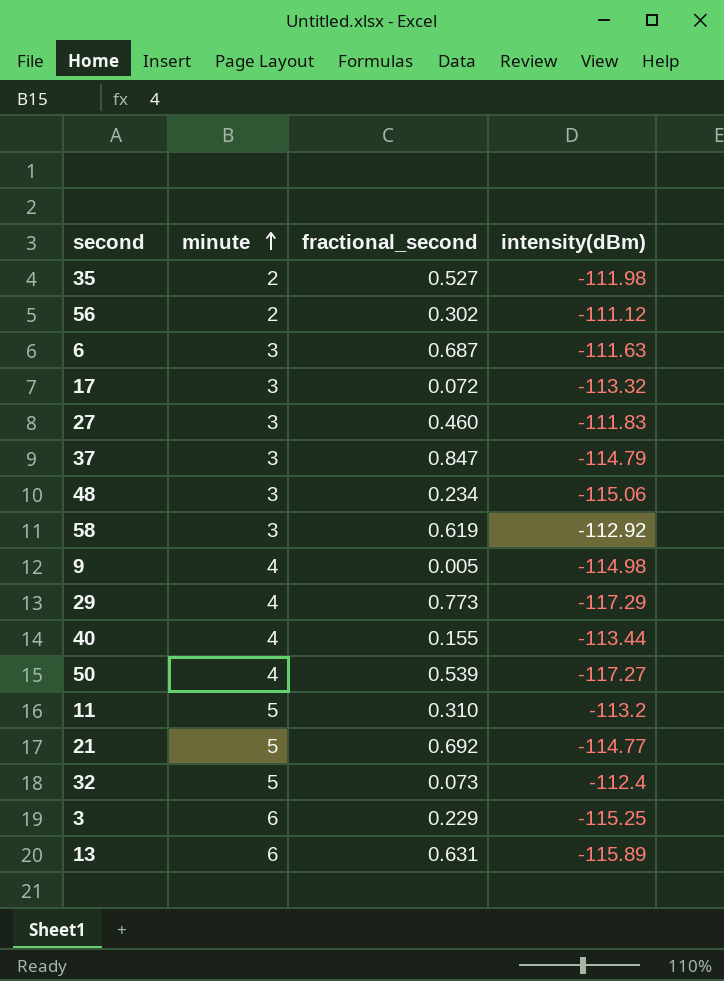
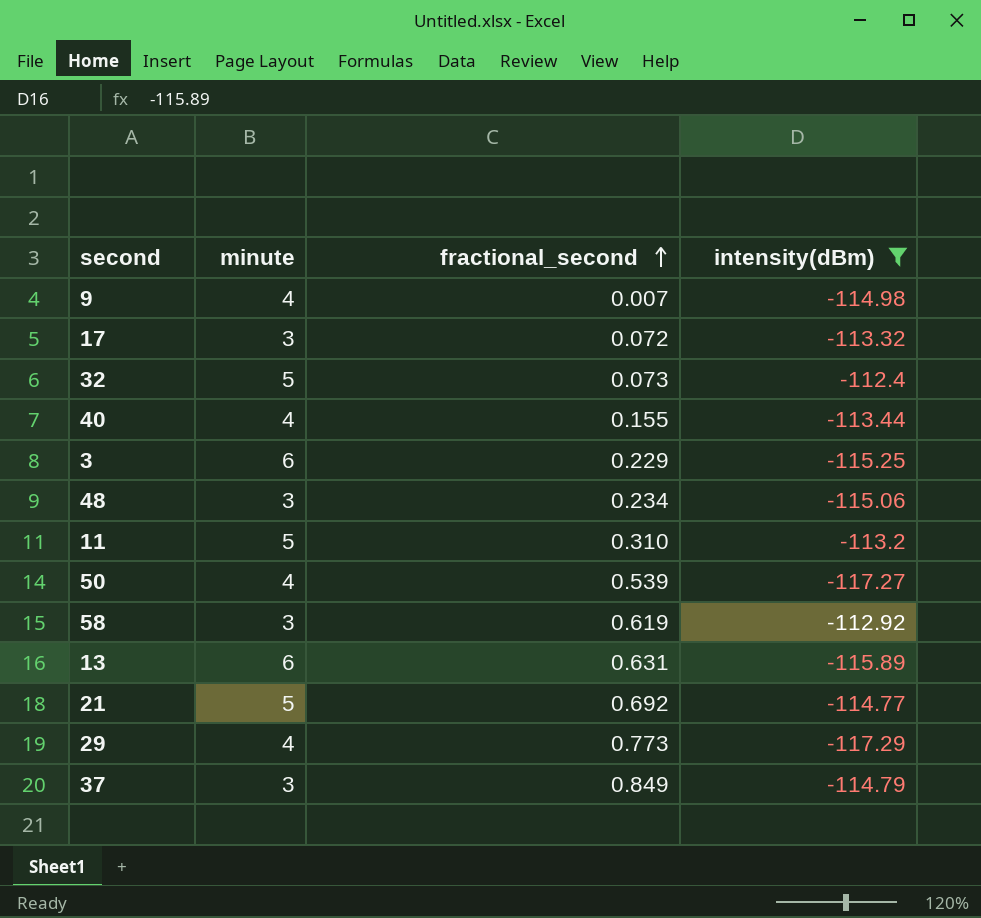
filter: none -> intensity(dBm) <= -112.4
row order: minute ascending -> fractional_second ascending
9 | fractional_second: 0.005 -> 0.007
37 | fractional_second: 0.847 -> 0.849

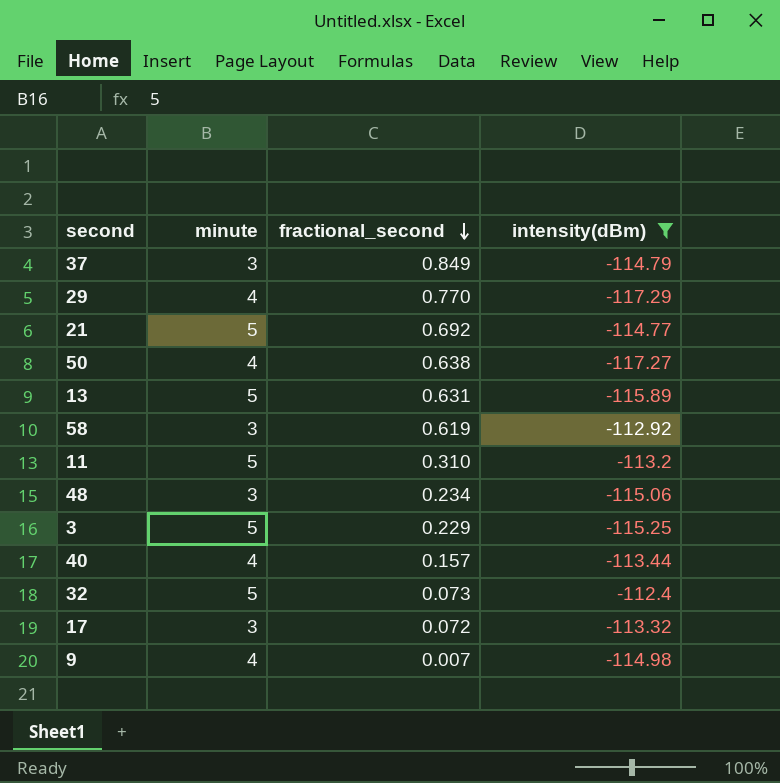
row order: fractional_second ascending -> fractional_second descending
29 | fractional_second: 0.773 -> 0.770
50 | fractional_second: 0.539 -> 0.638
13 | minute: 6 -> 5
3 | minute: 6 -> 5
40 | fractional_second: 0.155 -> 0.157

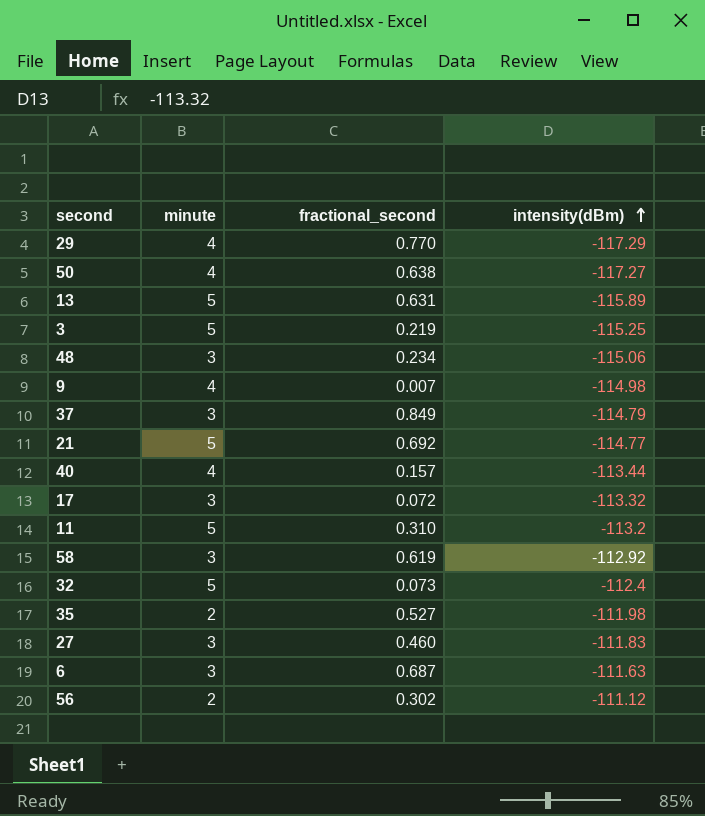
filter: intensity(dBm) <= -112.4 -> none
row order: fractional_second descending -> intensity(dBm) ascending
3 | fractional_second: 0.229 -> 0.219

